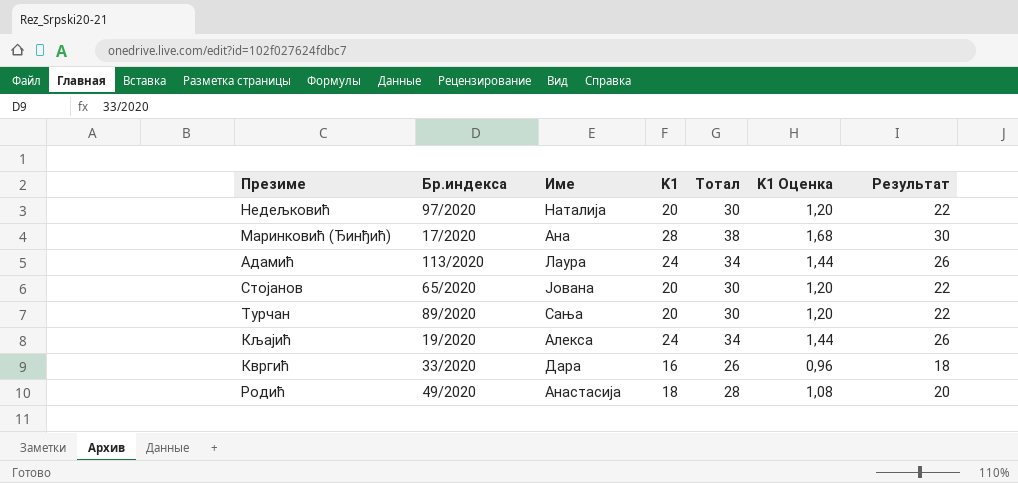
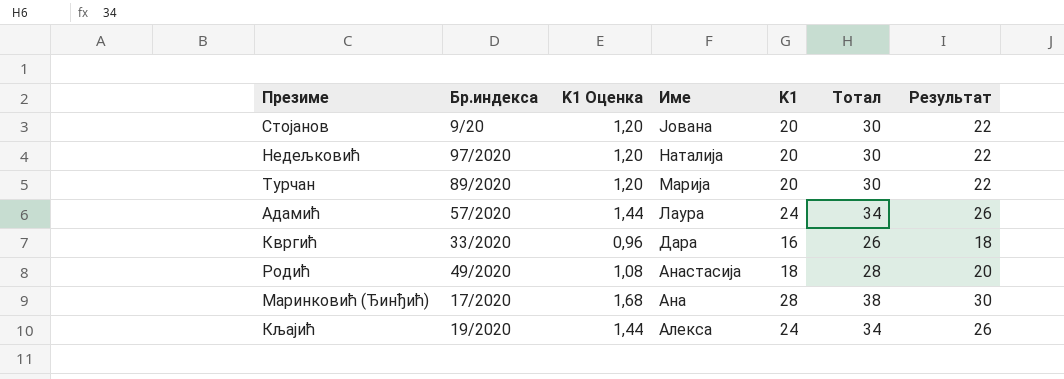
row order: none -> Име descending
column K1 Оценка | position: 6 -> 3
Стојанов | Бр.индекса: 65/2020 -> 9/20
Турчан | Име: Сања -> Марија
Адамић | Бр.индекса: 113/2020 -> 57/2020

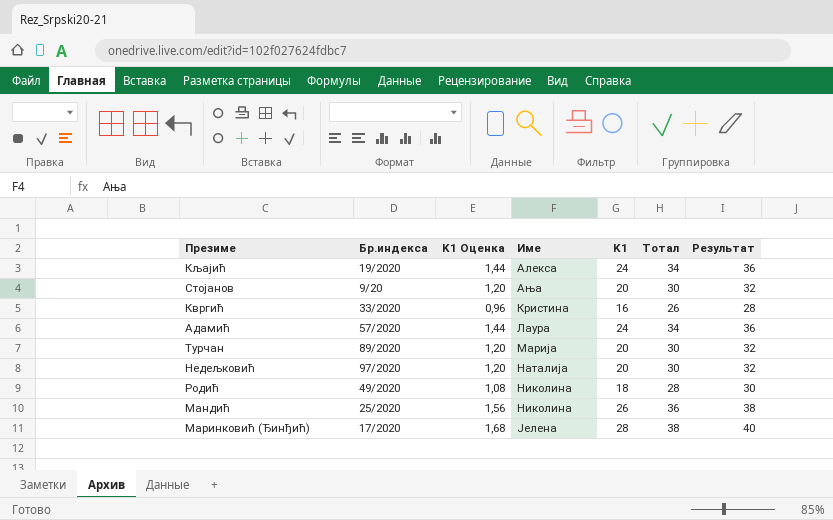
row order: Име descending -> Име ascending
column Результат | formula: [K1] + 2 -> [Тотал] + 2
Стојанов | Име: Јована -> Ања
Квргић | Име: Дара -> Кристина
Родић | Име: Анастасија -> Николина
row Мандић: none -> 25/2020 | 1,56 | Николина | 26 | 36 | 38
Маринковић (Ђинђић) | Име: Ана -> Јелена

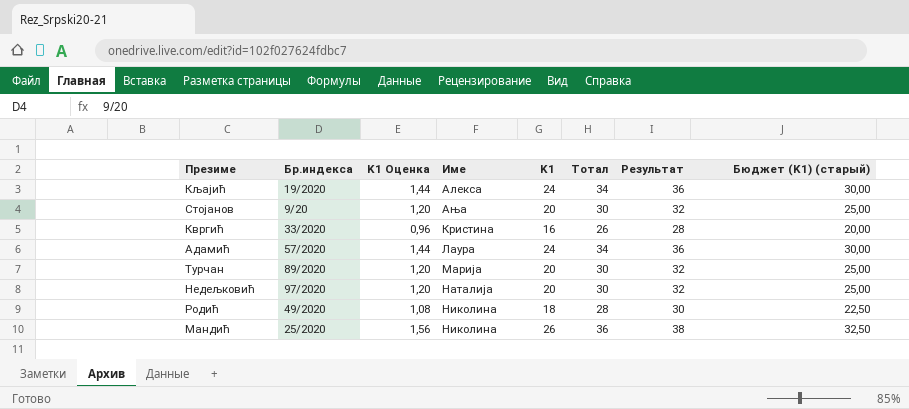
column Бюджет (K1) (старый) | formula: none -> [K1] * 1,25
row Маринковић (Ђинђић): 17/2020 | 1,68 | Јелена | 28 | 38 | 40 -> none

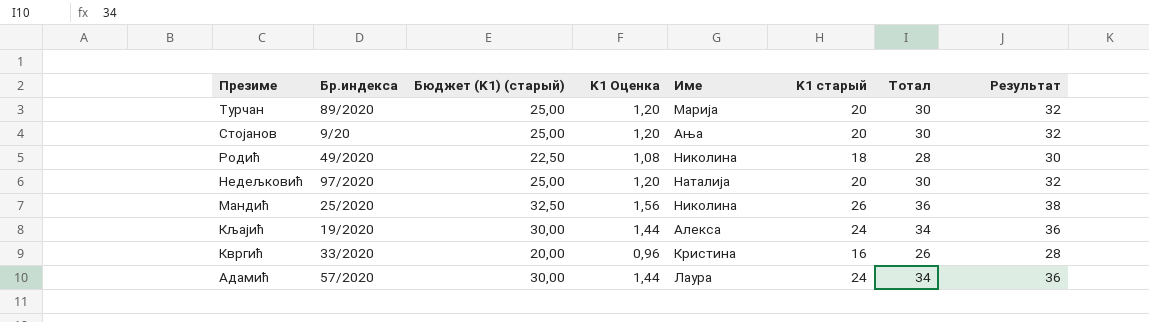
row order: Име ascending -> Презиме descending
column Бюджет (K1) (старый) | position: 8 -> 3
column name: K1 -> K1 старый

